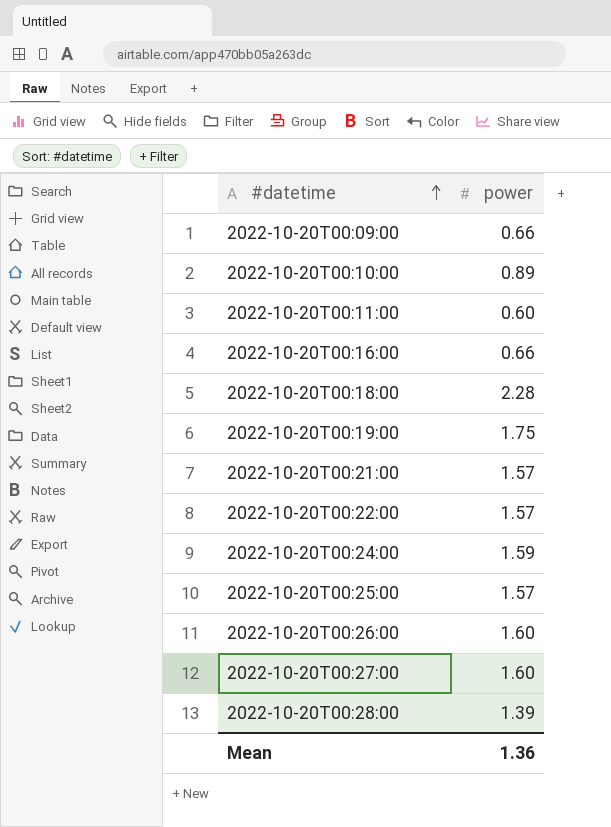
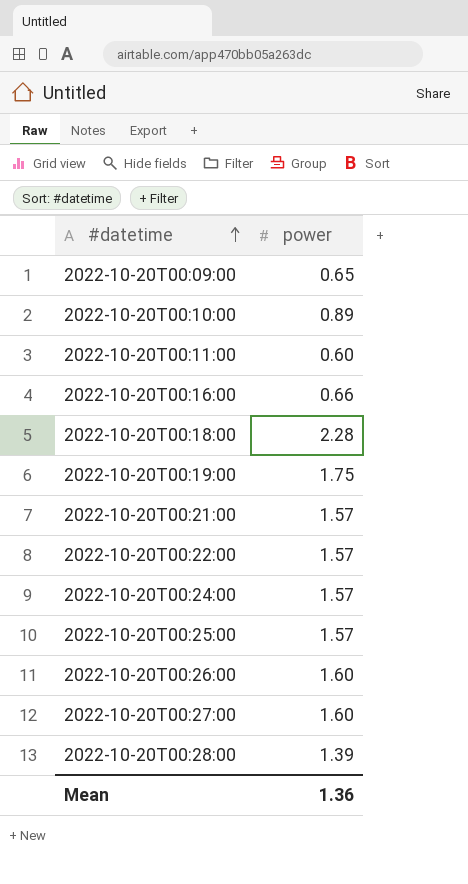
2022-10-20T00:09:00 | power: 0.66 -> 0.65
2022-10-20T00:24:00 | power: 1.59 -> 1.57

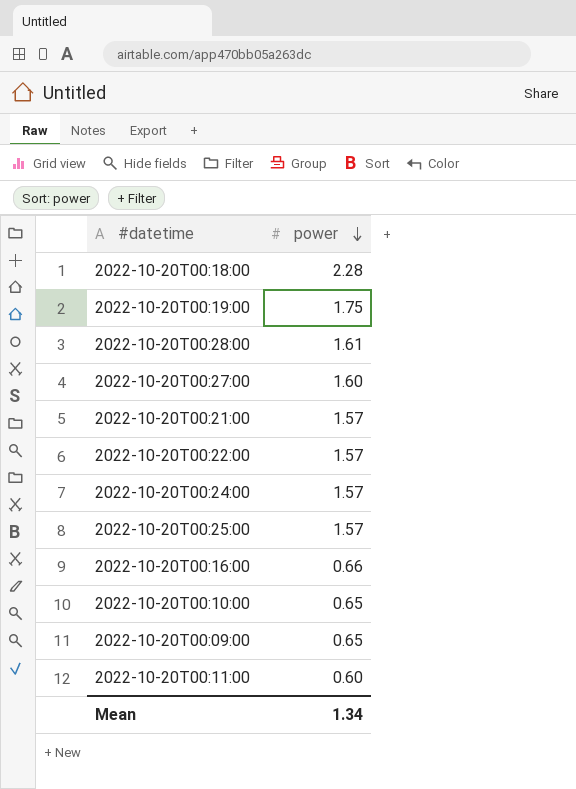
row order: #datetime ascending -> power descending
row 2022-10-20T00:26:00: 1.60 -> none
2022-10-20T00:28:00 | power: 1.39 -> 1.61
2022-10-20T00:10:00 | power: 0.89 -> 0.65
Mean | power: 1.36 -> 1.34

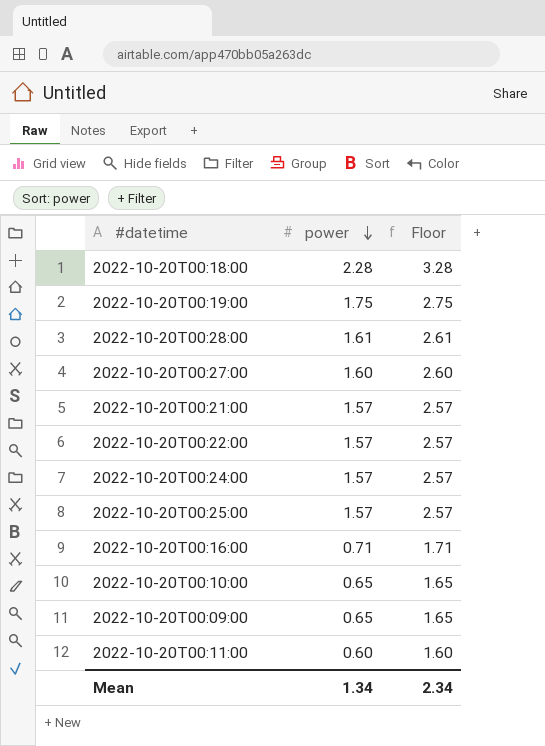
column Floor | formula: none -> [power] + 1
2022-10-20T00:16:00 | power: 0.66 -> 0.71

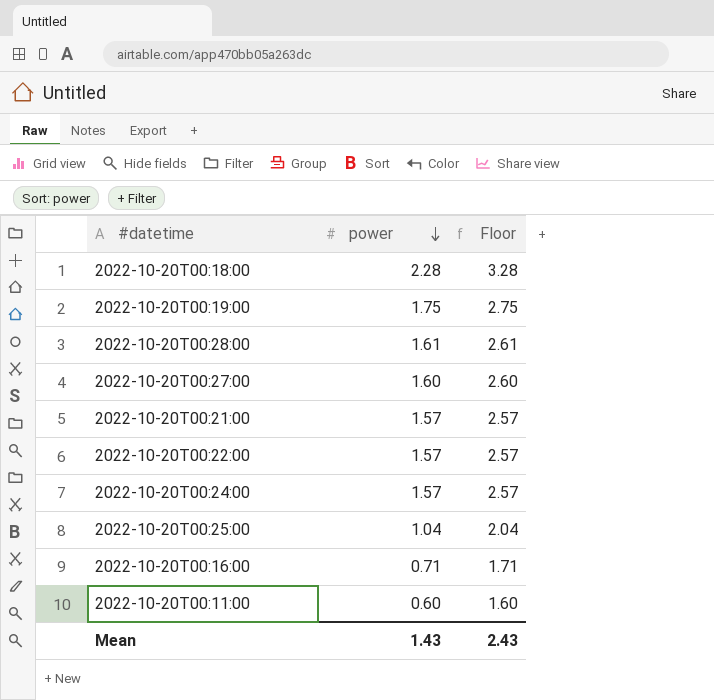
row 2022-10-20T00:10:00: 0.65 | 1.65 -> none
row 2022-10-20T00:09:00: 0.65 | 1.65 -> none
2022-10-20T00:25:00 | power: 1.57 -> 1.04
2022-10-20T00:25:00 | Floor: 2.57 -> 2.04
Mean | power: 1.34 -> 1.43
Mean | Floor: 2.34 -> 2.43

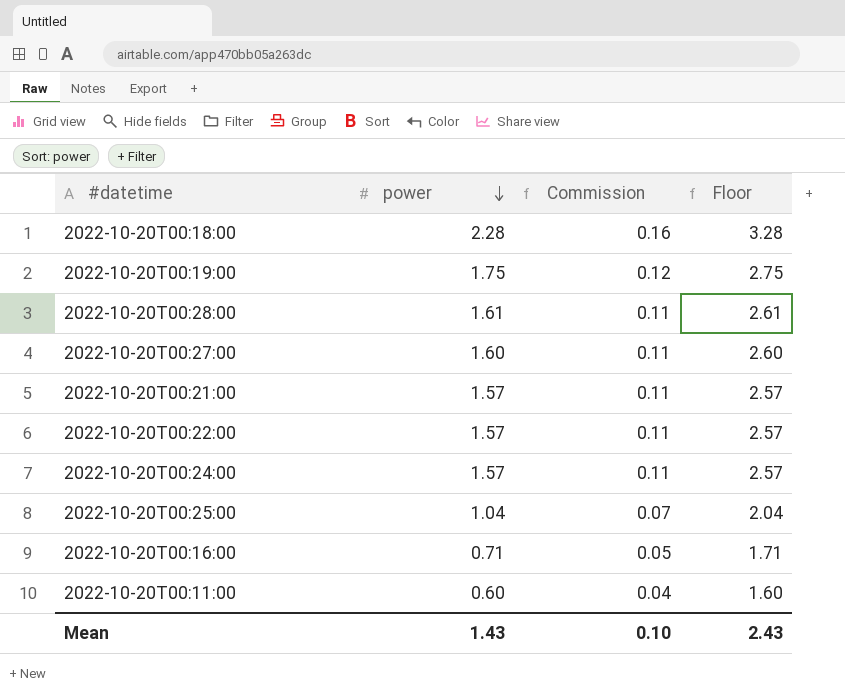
column Commission | formula: none -> [power] * 0.07

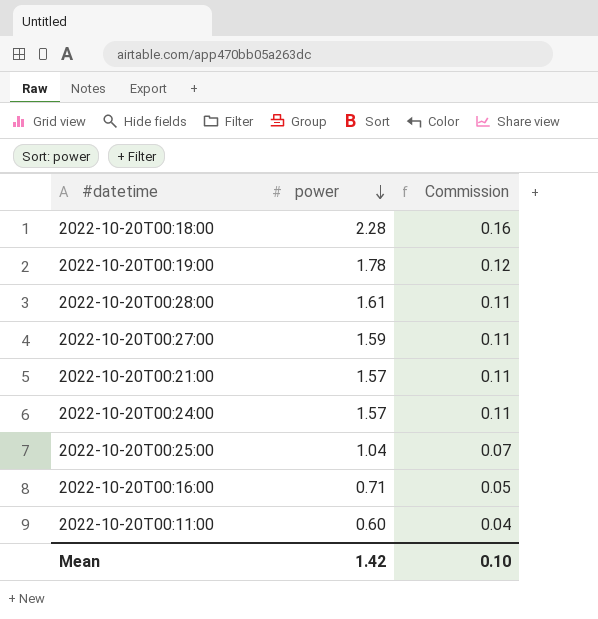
column Floor | formula: [power] + 1 -> none
row 2022-10-20T00:22:00: 1.57 | 0.11 | 2.57 -> none
2022-10-20T00:19:00 | power: 1.75 -> 1.78
2022-10-20T00:27:00 | power: 1.60 -> 1.59
Mean | power: 1.43 -> 1.42

